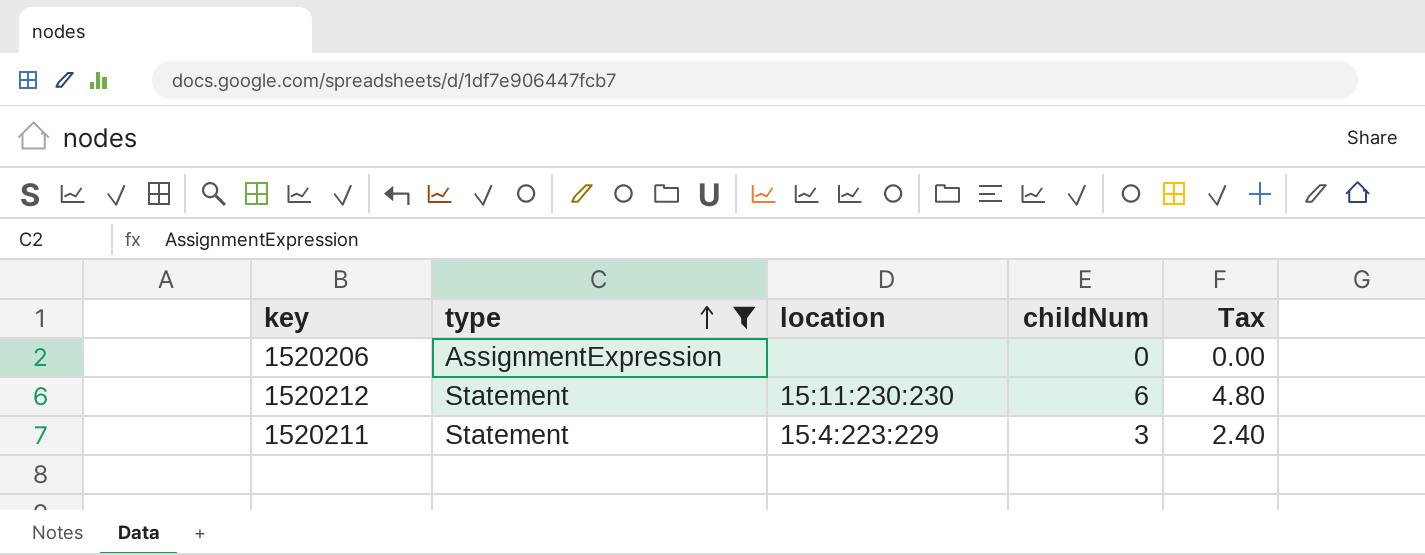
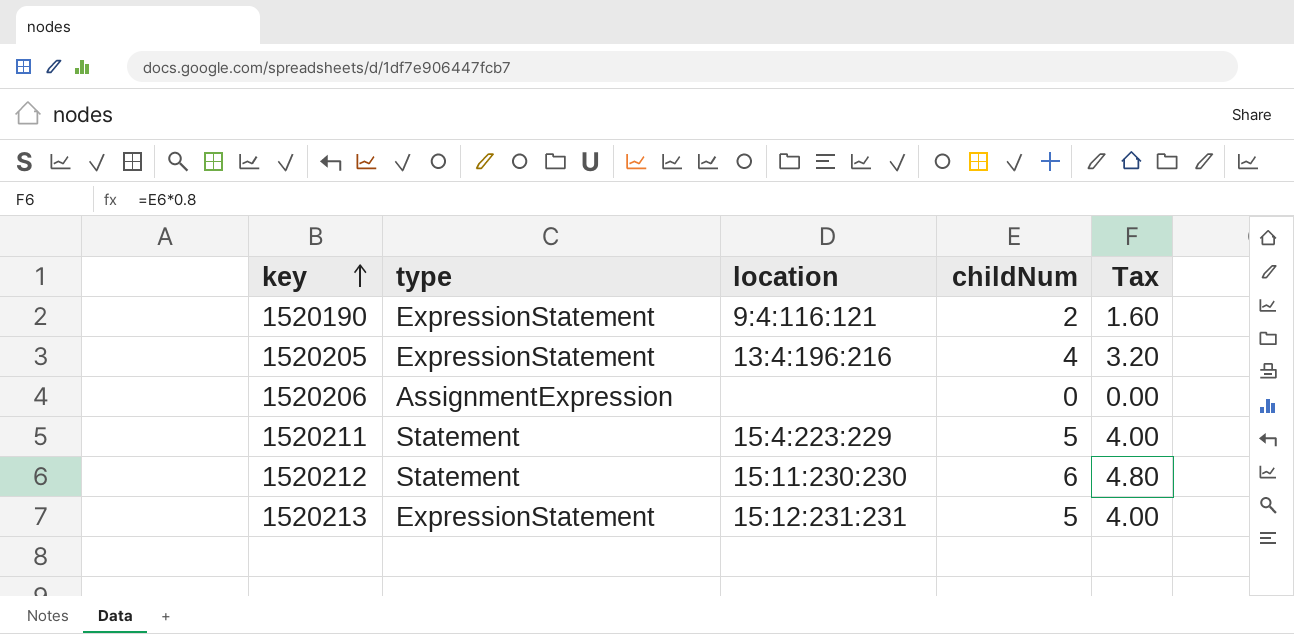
filter: type != ExpressionStatement -> none
row order: type ascending -> key ascending
1520211 | childNum: 3 -> 5
1520211 | Tax: 2.40 -> 4.00

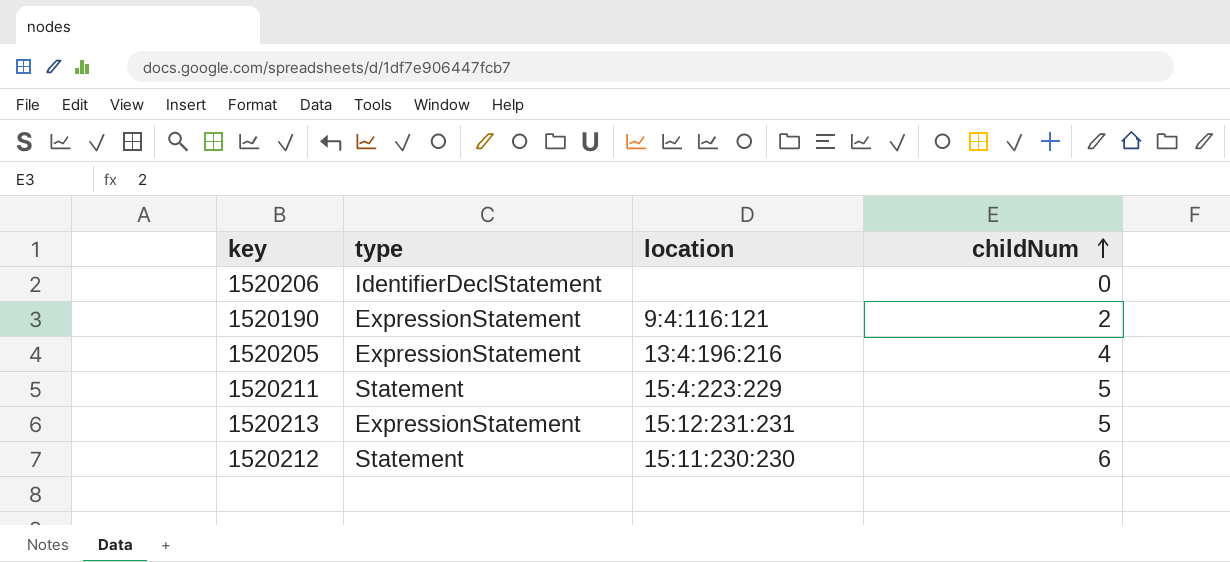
row order: key ascending -> childNum ascending
column Tax | formula: [childNum] * 0.8 -> none
1520206 | type: AssignmentExpression -> IdentifierDeclStatement

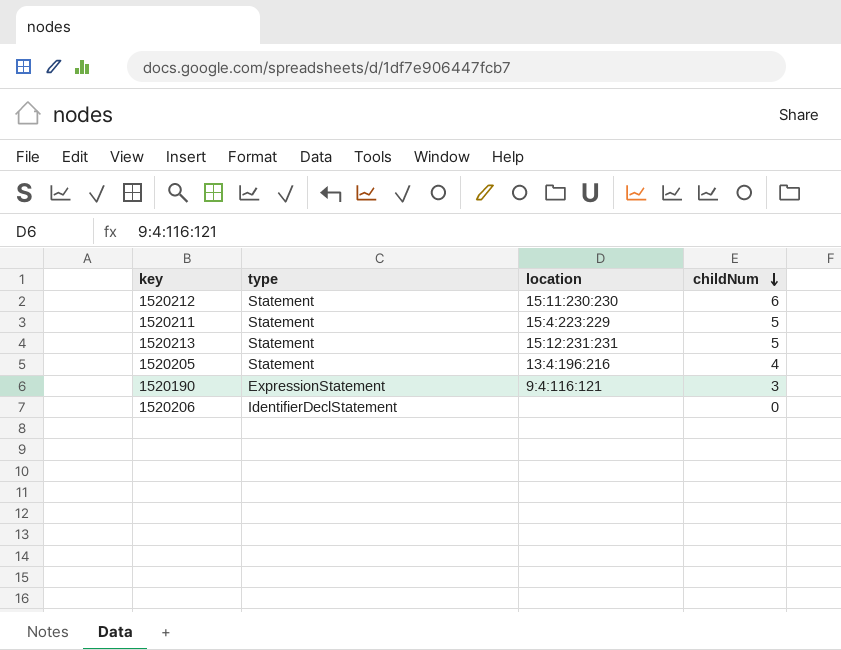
row order: childNum ascending -> childNum descending
1520213 | type: ExpressionStatement -> Statement
1520205 | type: ExpressionStatement -> Statement
1520190 | childNum: 2 -> 3

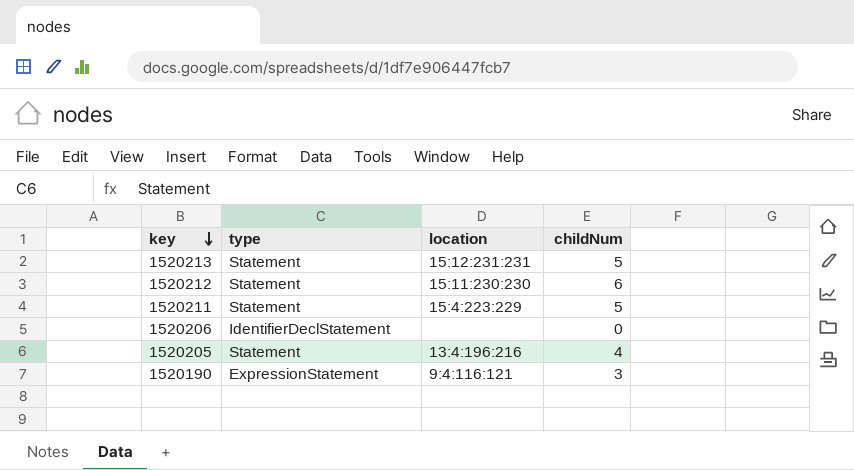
row order: childNum descending -> key descending

